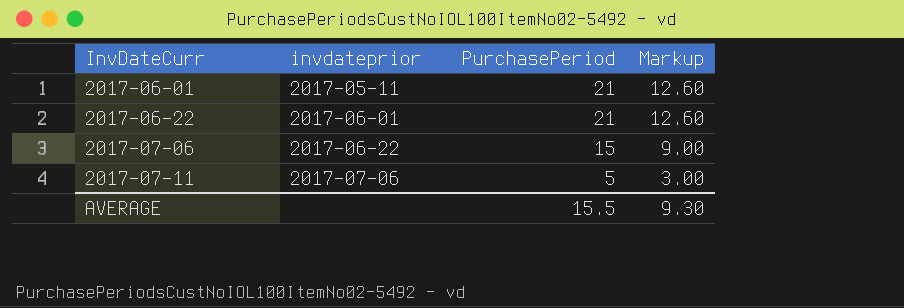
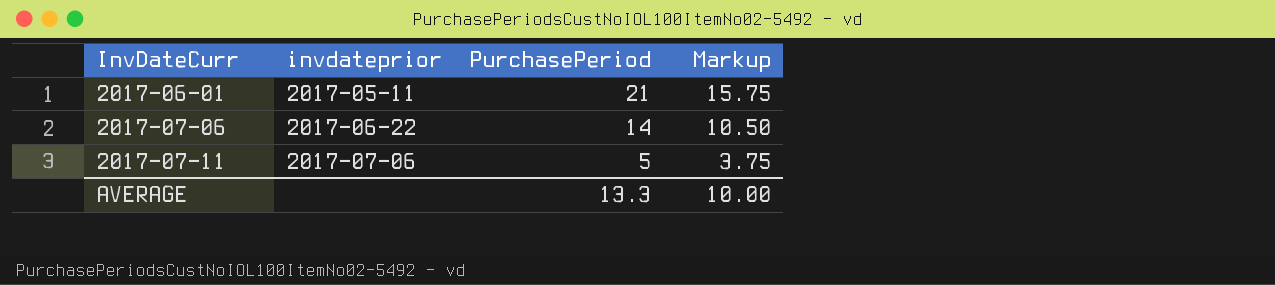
column Markup | formula: [PurchasePeriod] * 0.6 -> [PurchasePeriod] * 0.75
row 2017-06-22: 2017-06-01 | 21 | 12.60 -> none
2017-07-06 | PurchasePeriod: 15 -> 14
AVERAGE | PurchasePeriod: 15.5 -> 13.3
AVERAGE | Markup: 9.30 -> 10.00

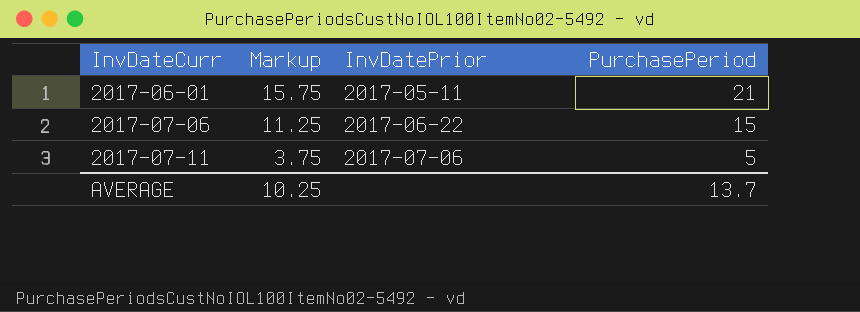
column Markup | position: 4 -> 2
column name: invdateprior -> InvDatePrior
2017-07-06 | Markup: 10.50 -> 11.25
2017-07-06 | PurchasePeriod: 14 -> 15
AVERAGE | Markup: 10.00 -> 10.25
AVERAGE | PurchasePeriod: 13.3 -> 13.7

